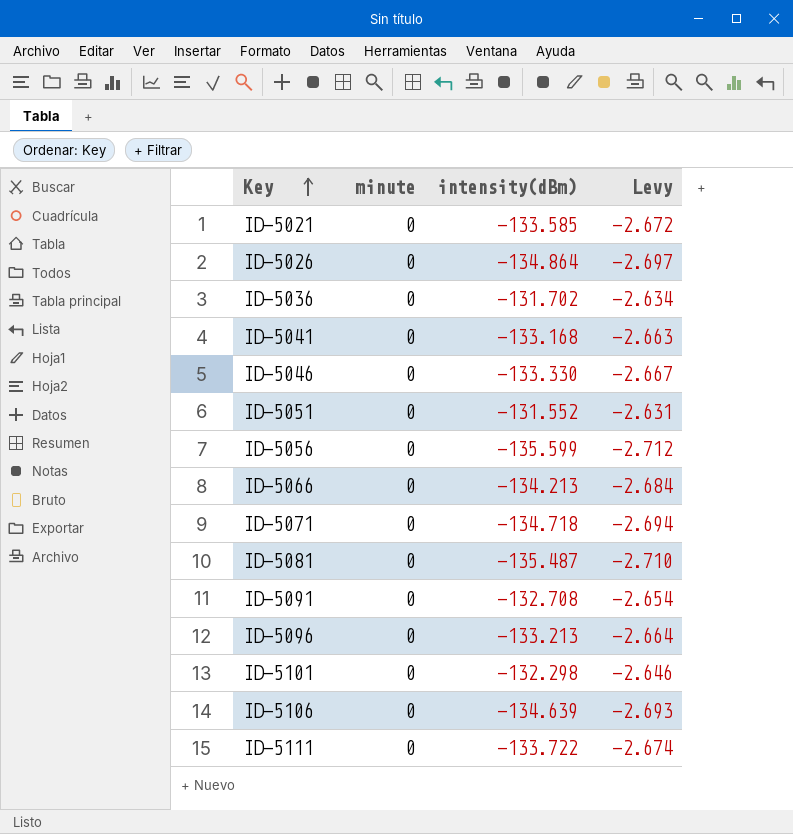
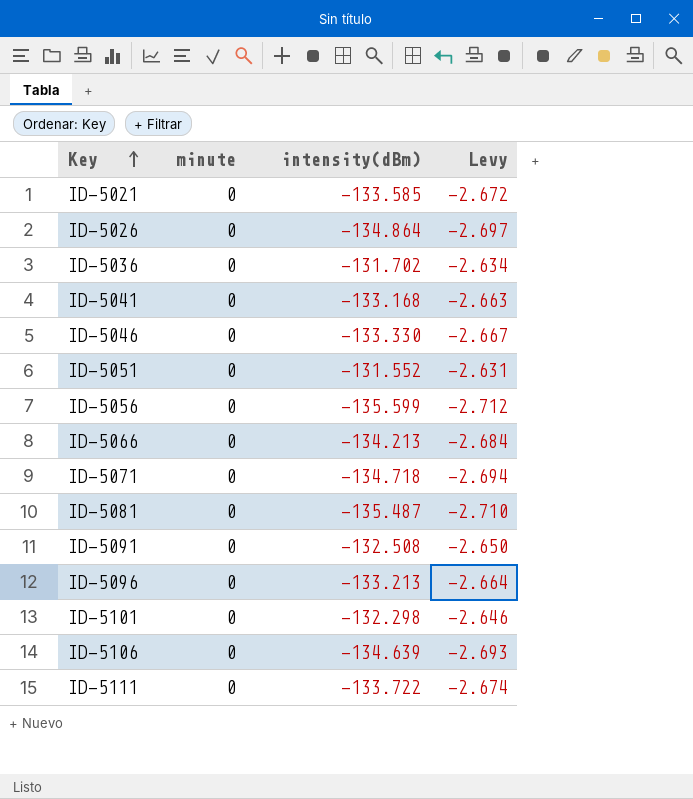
ID-5091 | intensity(dBm): -132.708 -> -132.508
ID-5091 | Levy: -2.654 -> -2.650

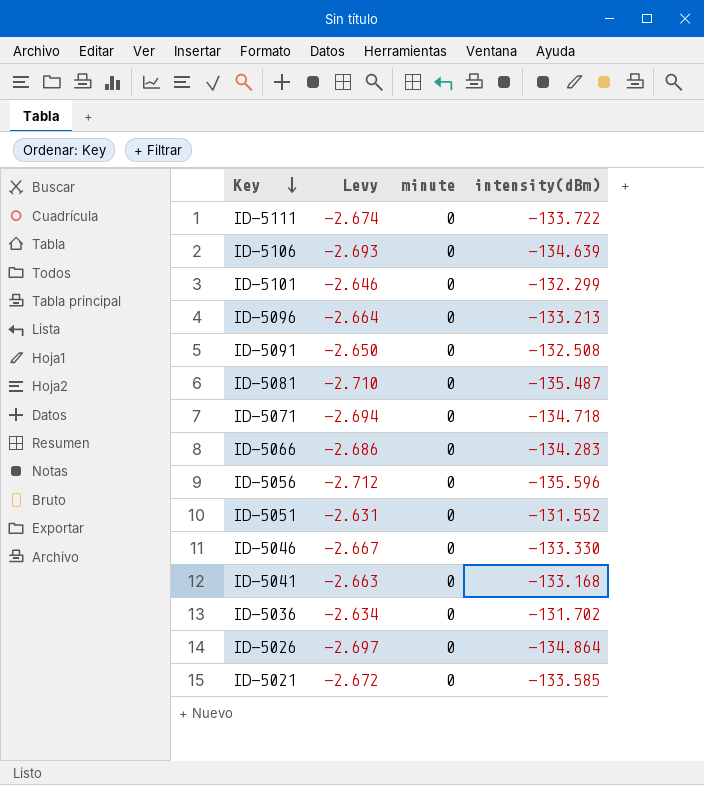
row order: Key ascending -> Key descending
column Levy | position: 4 -> 2
ID-5101 | intensity(dBm): -132.298 -> -132.299
ID-5066 | Levy: -2.684 -> -2.686
ID-5066 | intensity(dBm): -134.213 -> -134.283
ID-5056 | intensity(dBm): -135.599 -> -135.596

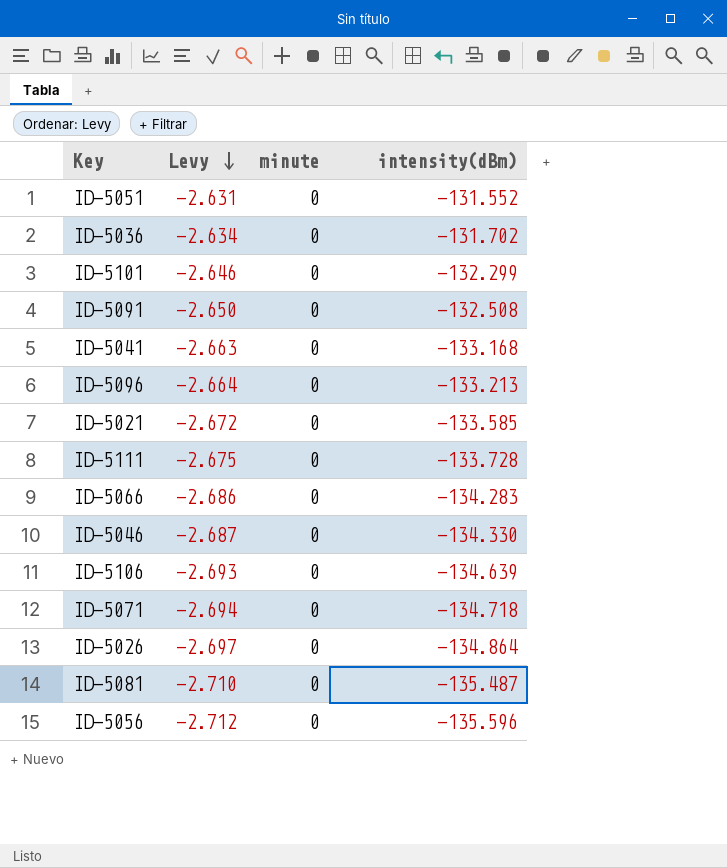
row order: Key descending -> Levy descending
ID-5111 | Levy: -2.674 -> -2.675
ID-5111 | intensity(dBm): -133.722 -> -133.728
ID-5046 | Levy: -2.667 -> -2.687
ID-5046 | intensity(dBm): -133.330 -> -134.330

